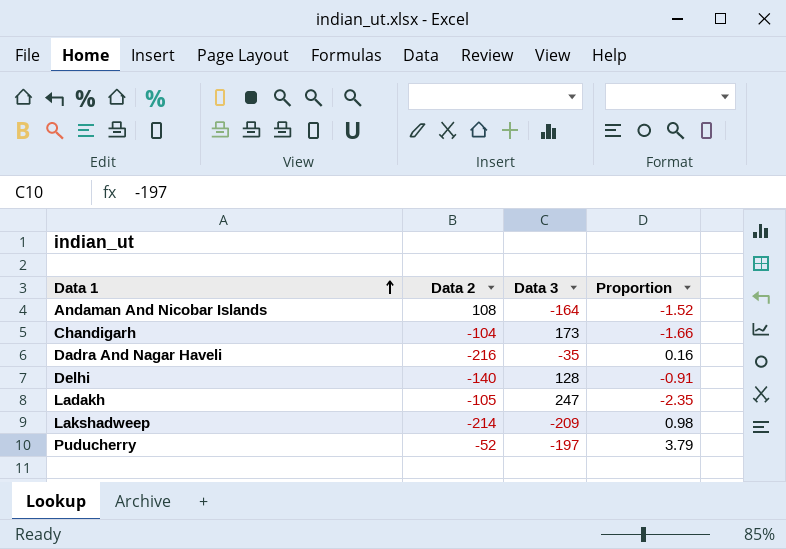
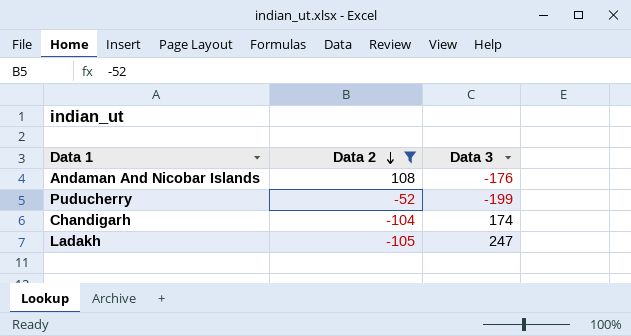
filter: none -> Data 2 >= -105
row order: Data 1 ascending -> Data 2 descending
column Proportion | formula: [Data 3] / [Data 2] -> none
Andaman And Nicobar Islands | Data 3: -164 -> -176
Puducherry | Data 3: -197 -> -199
Chandigarh | Data 3: 173 -> 174

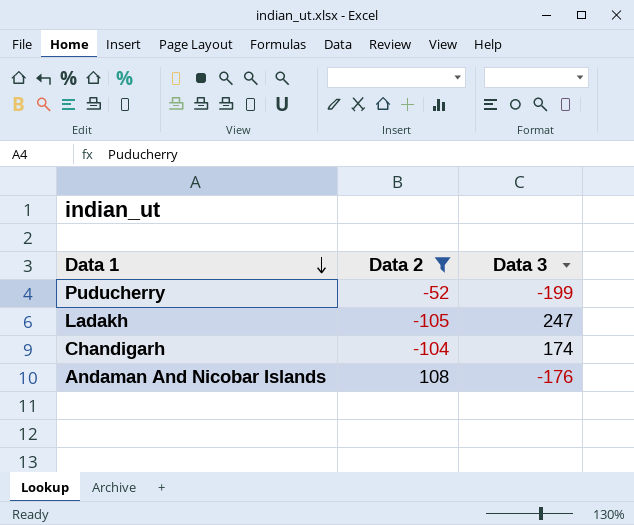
row order: Data 2 descending -> Data 1 descending

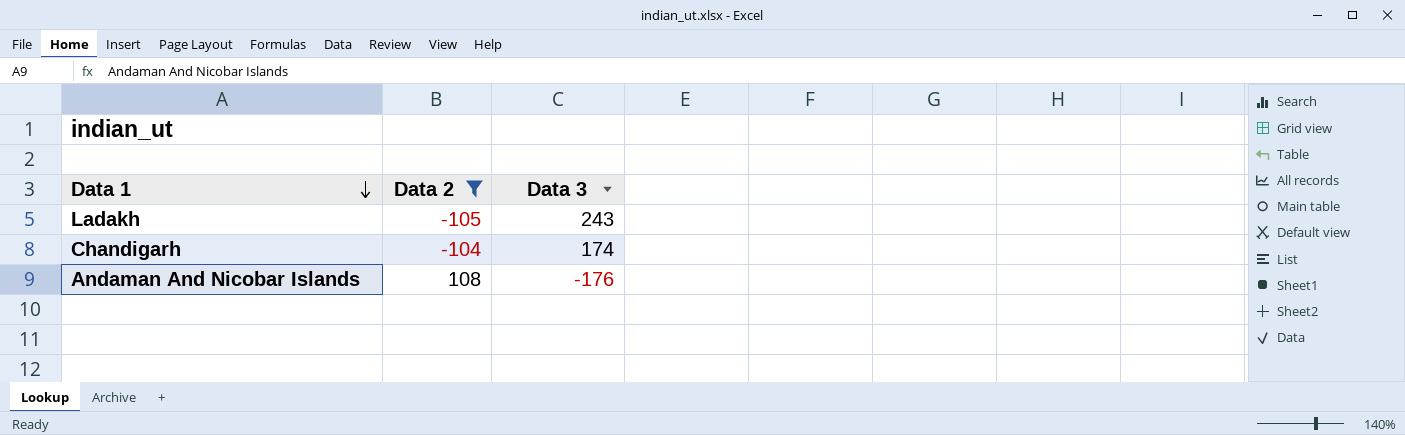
row Puducherry: -52 | -199 -> none
Ladakh | Data 3: 247 -> 243

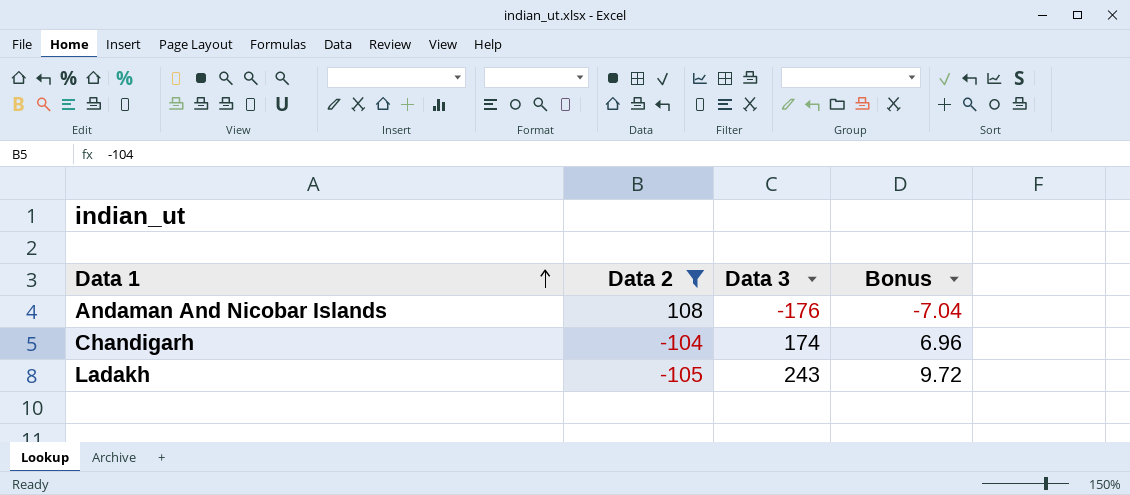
row order: Data 1 descending -> Data 1 ascending
column Bonus | formula: none -> [Data 3] * 0.04

